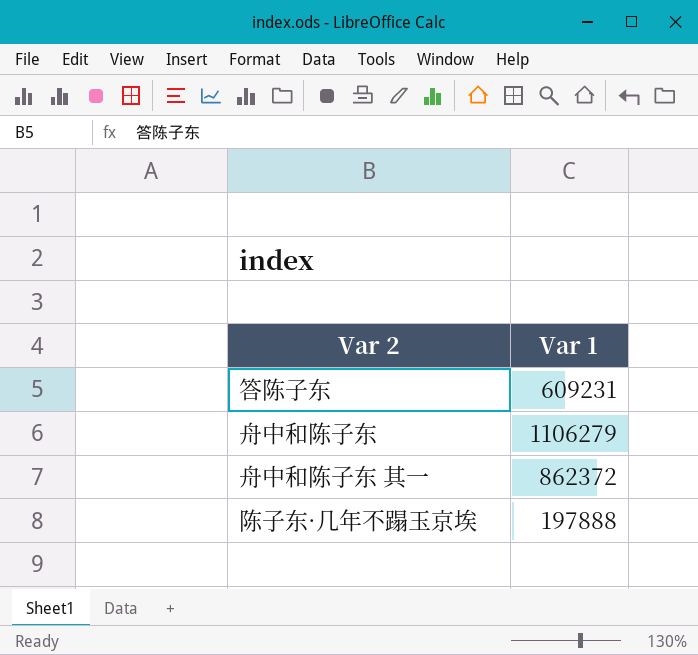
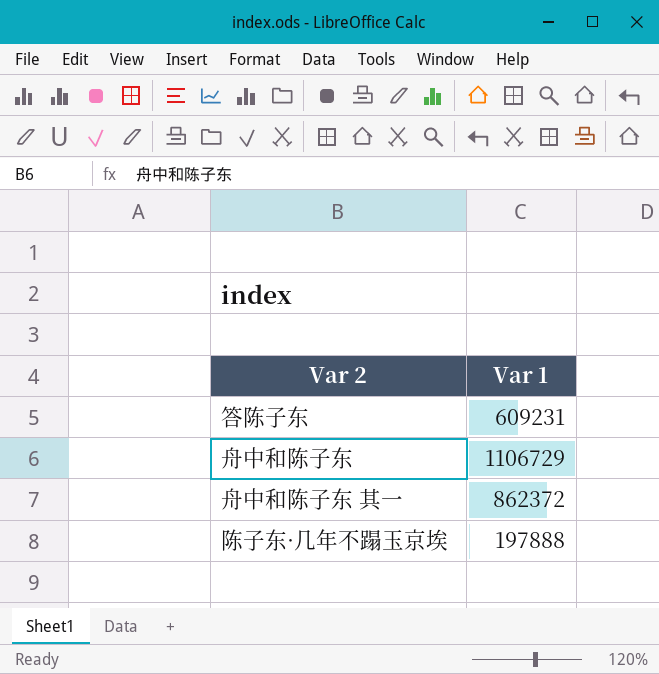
舟中和陈子东 | Var 1: 1106279 -> 1106729

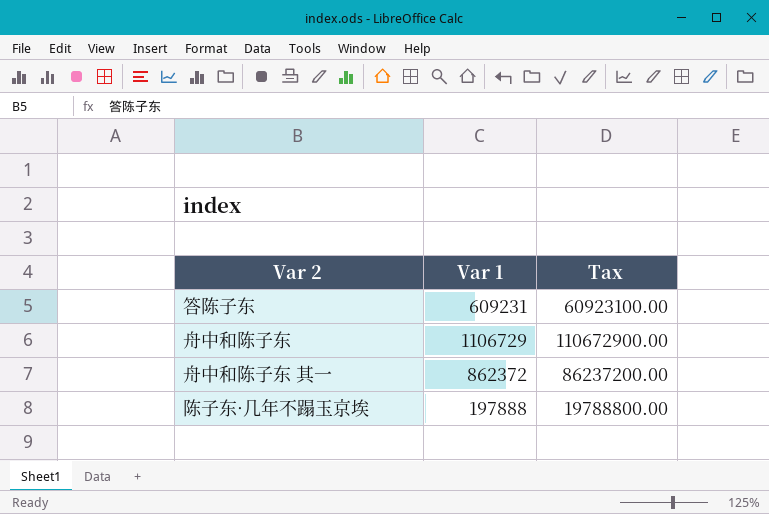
column Tax | formula: none -> [Var 1] * 100

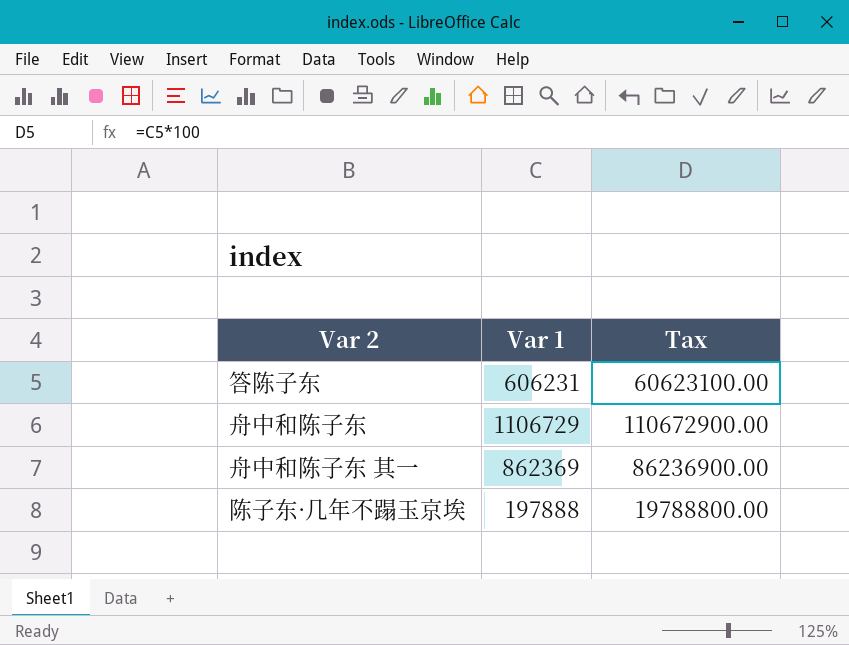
答陈子东 | Var 1: 609231 -> 606231
答陈子东 | Tax: 60923100.00 -> 60623100.00
舟中和陈子东 其一 | Var 1: 862372 -> 862369
舟中和陈子东 其一 | Tax: 86237200.00 -> 86236900.00

